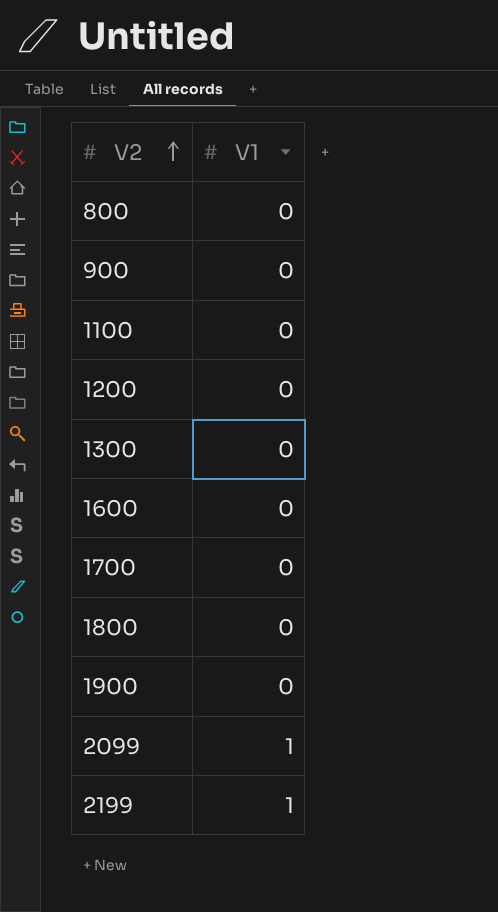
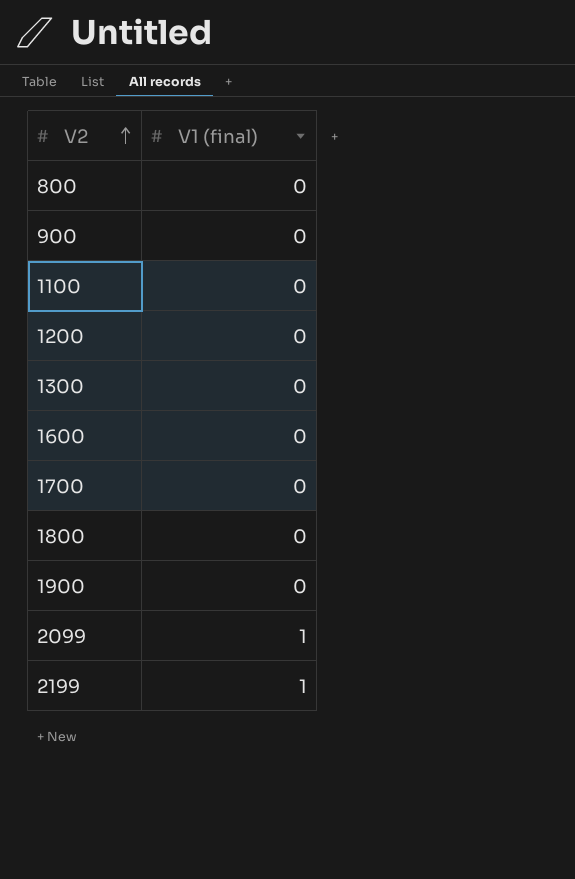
column name: V1 -> V1 (final)

